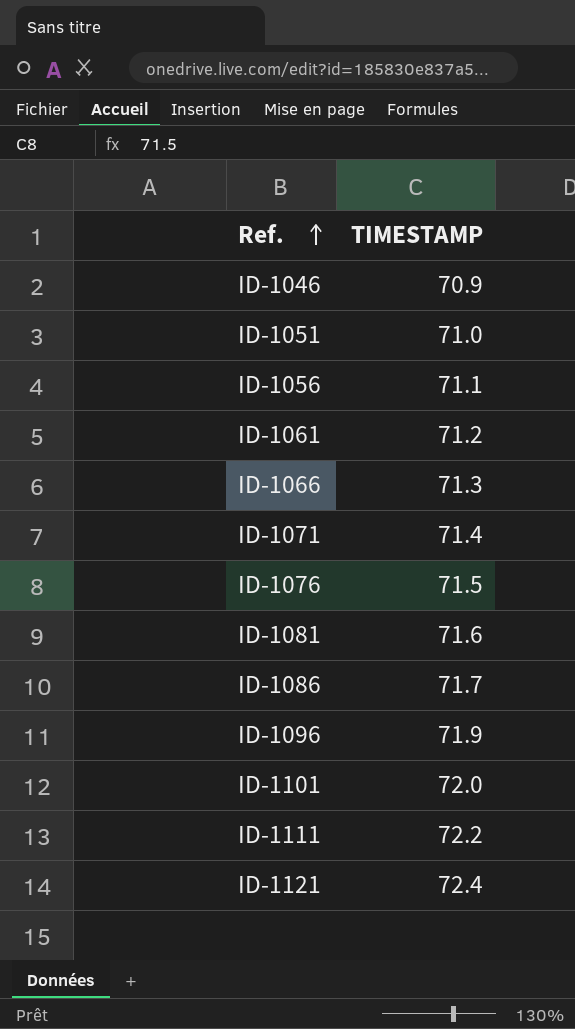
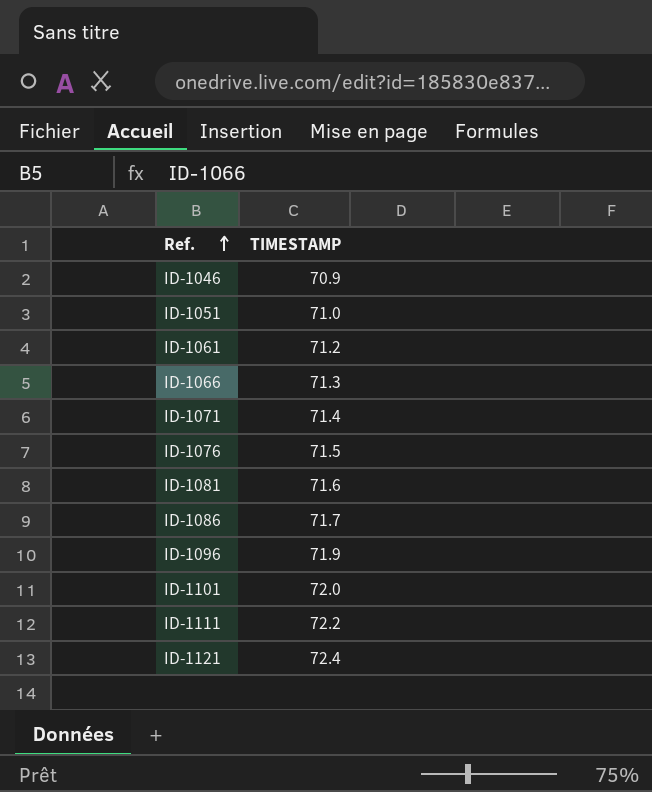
row ID-1056: 71.1 -> none

